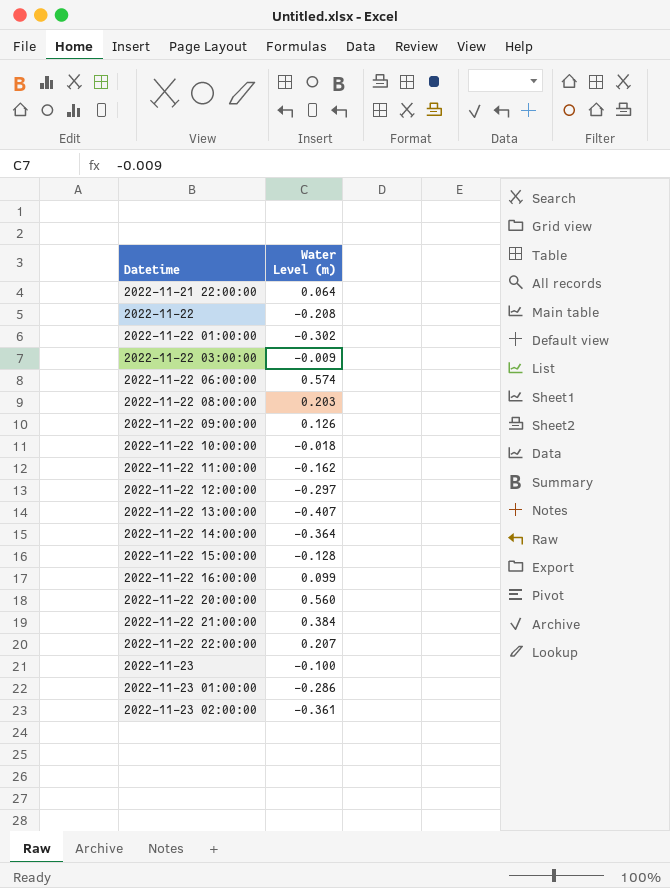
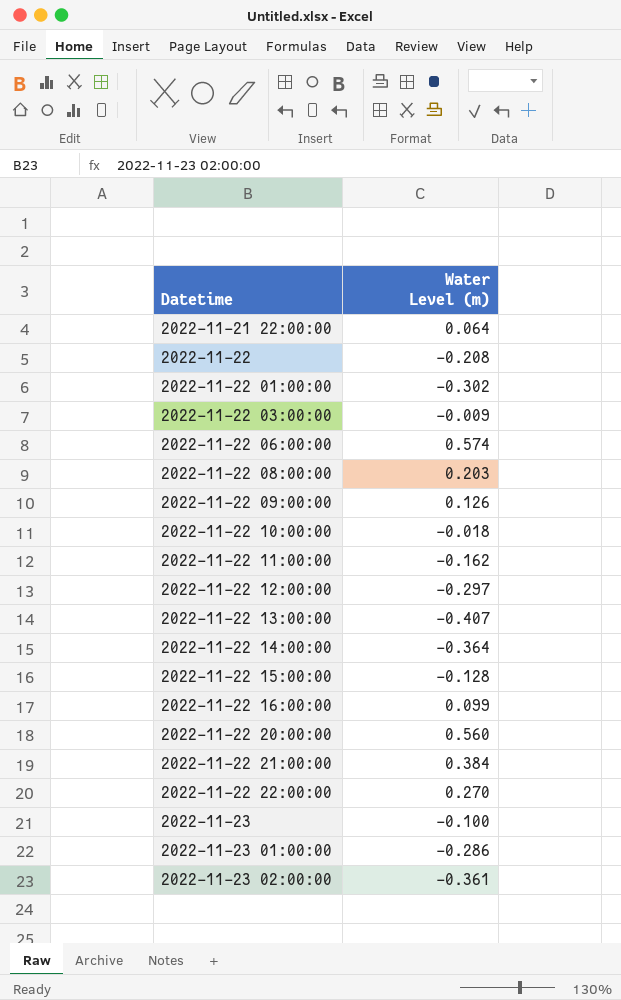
2022-11-22 22:00:00 | Water Level (m): 0.207 -> 0.270

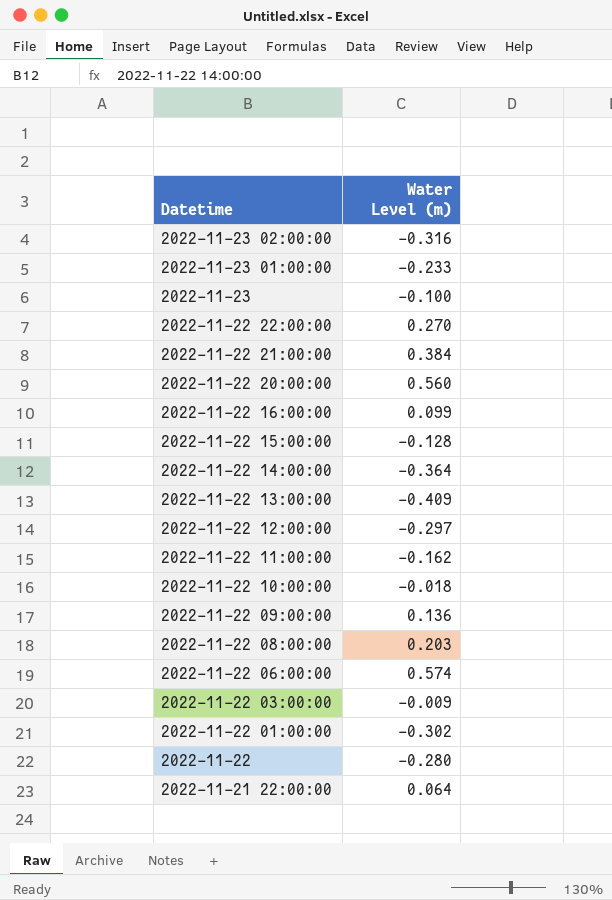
row order: Datetime ascending -> Datetime descending
2022-11-23 02:00:00 | Water Level (m): -0.361 -> -0.316
2022-11-23 01:00:00 | Water Level (m): -0.286 -> -0.233
2022-11-22 13:00:00 | Water Level (m): -0.407 -> -0.409
2022-11-22 09:00:00 | Water Level (m): 0.126 -> 0.136
2022-11-22 | Water Level (m): -0.208 -> -0.280

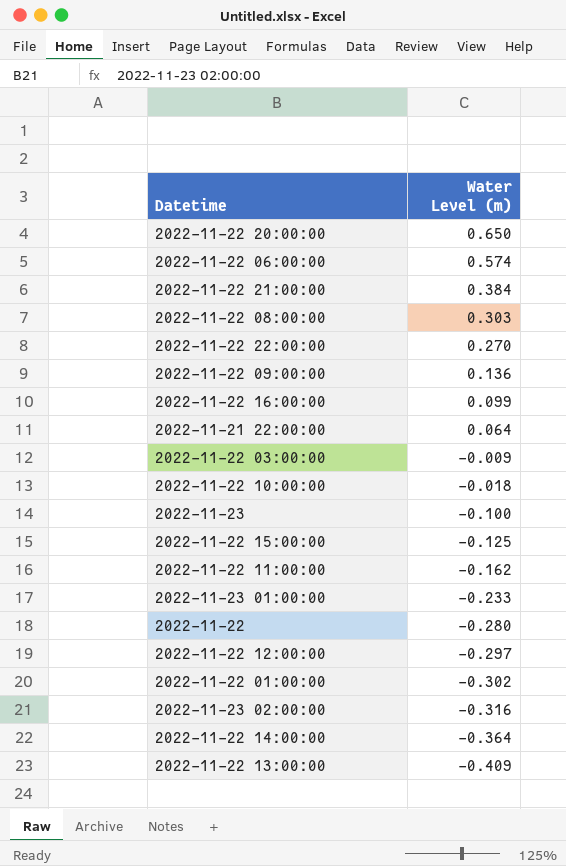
row order: Datetime descending -> Water Level (m) descending
2022-11-22 20:00:00 | Water Level (m): 0.560 -> 0.650
2022-11-22 08:00:00 | Water Level (m): 0.203 -> 0.303
2022-11-22 15:00:00 | Water Level (m): -0.128 -> -0.125

